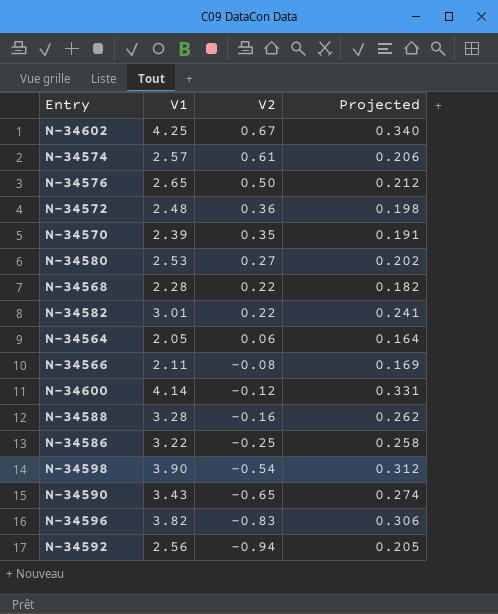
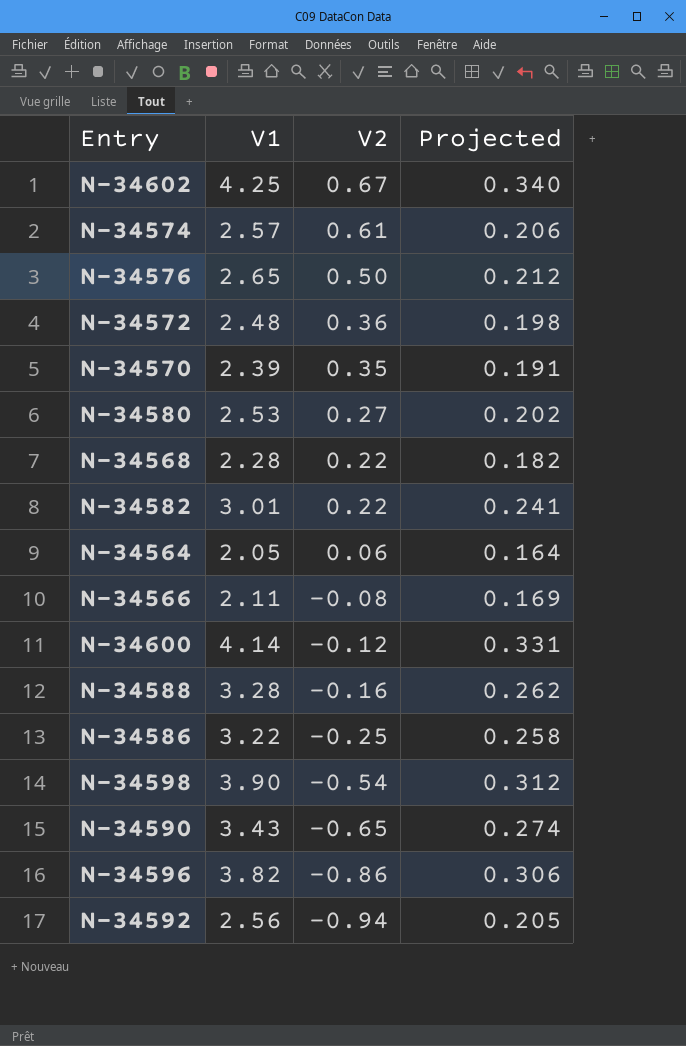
N-34596 | V2: -0.83 -> -0.86

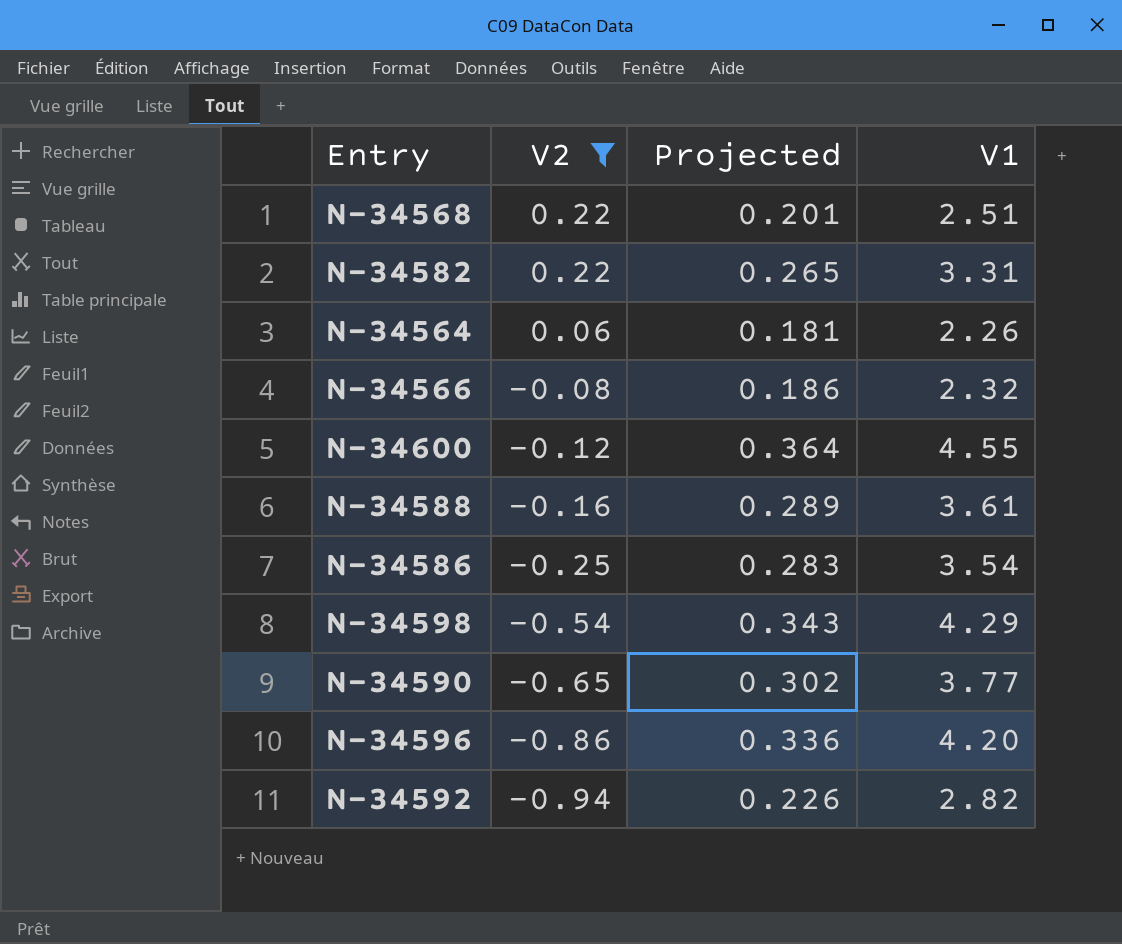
filter: none -> V2 <= 0.22
column V1 | position: 2 -> 4
N-34568 | Projected: 0.182 -> 0.201
N-34568 | V1: 2.28 -> 2.51
N-34582 | Projected: 0.241 -> 0.265
N-34582 | V1: 3.01 -> 3.31
N-34564 | Projected: 0.164 -> 0.181
N-34564 | V1: 2.05 -> 2.26
N-34566 | Projected: 0.169 -> 0.186
N-34566 | V1: 2.11 -> 2.32
N-34600 | Projected: 0.331 -> 0.364
N-34600 | V1: 4.14 -> 4.55
N-34588 | Projected: 0.262 -> 0.289
N-34588 | V1: 3.28 -> 3.61
N-34586 | Projected: 0.258 -> 0.283
N-34586 | V1: 3.22 -> 3.54
N-34598 | Projected: 0.312 -> 0.343
N-34598 | V1: 3.90 -> 4.29
N-34590 | Projected: 0.274 -> 0.302
N-34590 | V1: 3.43 -> 3.77
N-34596 | Projected: 0.306 -> 0.336
N-34596 | V1: 3.82 -> 4.20
N-34592 | Projected: 0.205 -> 0.226
N-34592 | V1: 2.56 -> 2.82

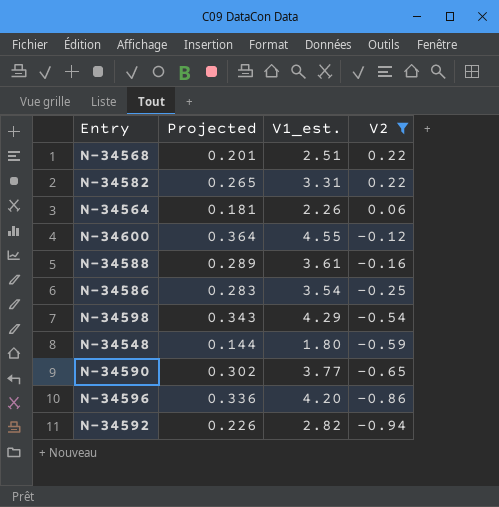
column name: V1 -> V1_est.
column V2 | position: 2 -> 4
row N-34566: -0.08 | 0.186 | 2.32 -> none
row N-34548: none -> 0.144 | 1.80 | -0.59

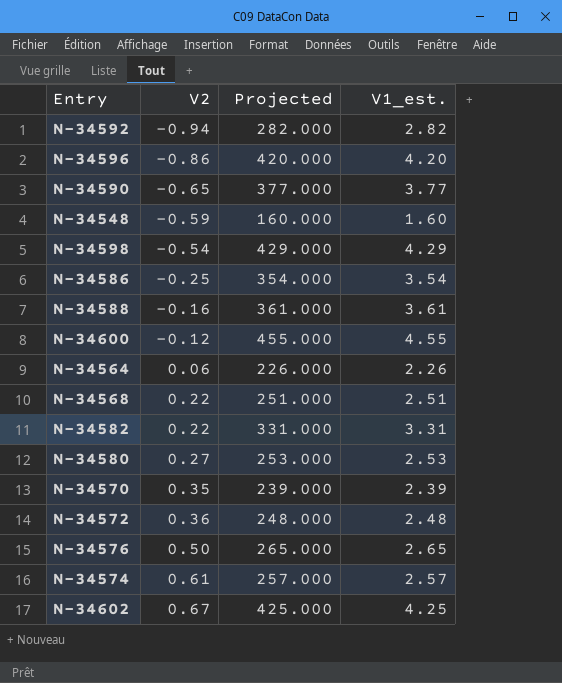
filter: V2 <= 0.22 -> none
row order: V2 descending -> V2 ascending
column V2 | position: 4 -> 2
column Projected | formula: [V1_est.] * 0.08 -> [V1_est.] * 100
N-34548 | V1_est.: 1.80 -> 1.60

